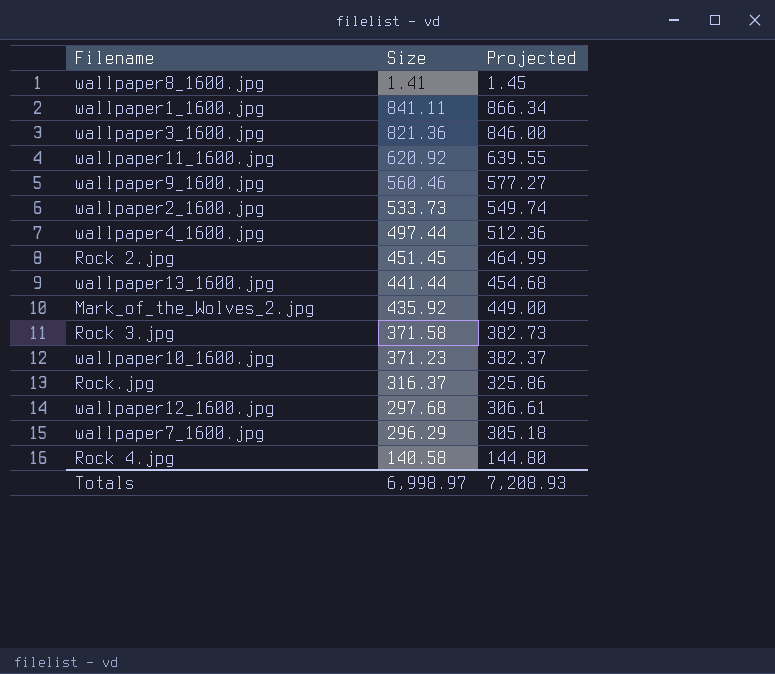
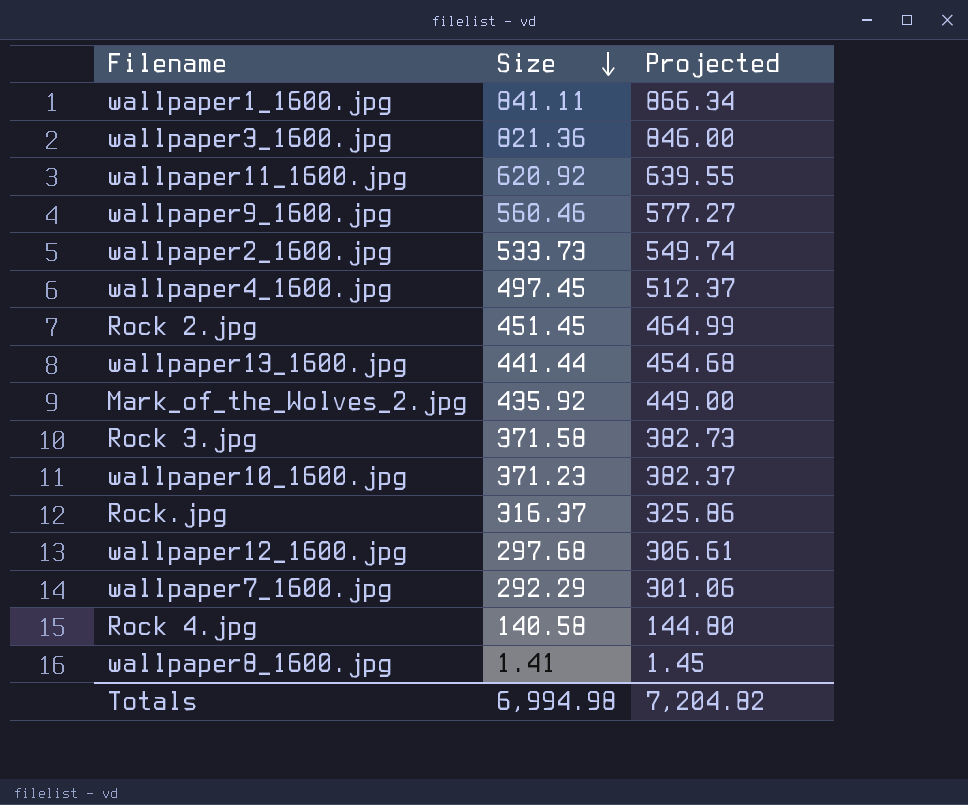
row order: none -> Size descending
wallpaper4_1600.jpg | Size: 497.44 -> 497.45
wallpaper4_1600.jpg | Projected: 512.36 -> 512.37
wallpaper7_1600.jpg | Size: 296.29 -> 292.29
wallpaper7_1600.jpg | Projected: 305.18 -> 301.06
Totals | Size: 6,998.97 -> 6,994.98
Totals | Projected: 7,208.93 -> 7,204.82

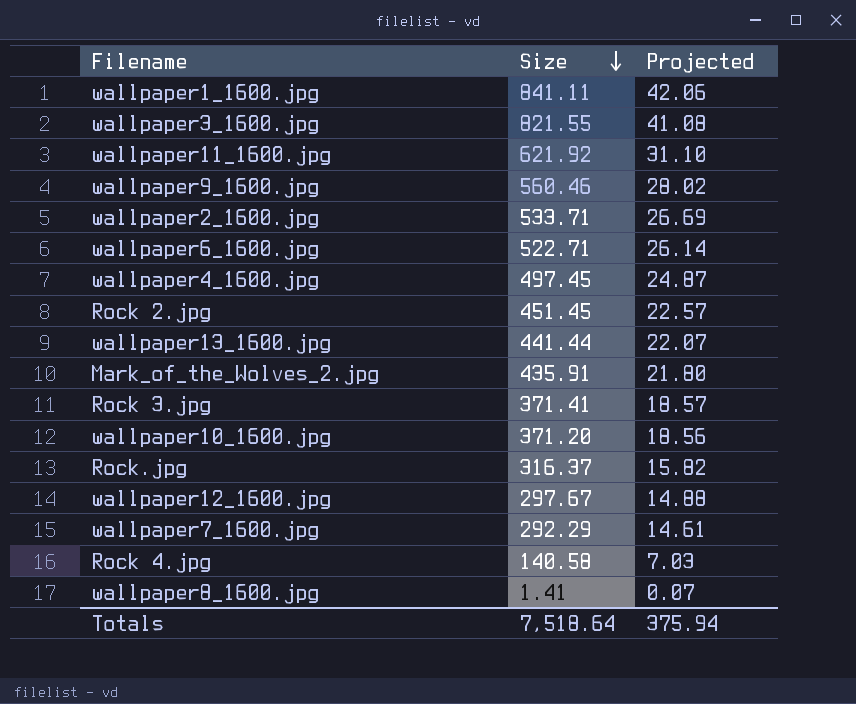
column Projected | formula: [Size] * 1.03 -> [Size] * 0.05
wallpaper3_1600.jpg | Size: 821.36 -> 821.55
wallpaper11_1600.jpg | Size: 620.92 -> 621.92
wallpaper2_1600.jpg | Size: 533.73 -> 533.71
row wallpaper6_1600.jpg: none -> 522.71 | 26.14
Mark_of_the_Wolves_2.jpg | Size: 435.92 -> 435.91
Rock 3.jpg | Size: 371.58 -> 371.41
wallpaper10_1600.jpg | Size: 371.23 -> 371.20
wallpaper12_1600.jpg | Size: 297.68 -> 297.67
Totals | Size: 6,994.98 -> 7,518.64
Totals | Projected: 7,204.82 -> 375.94

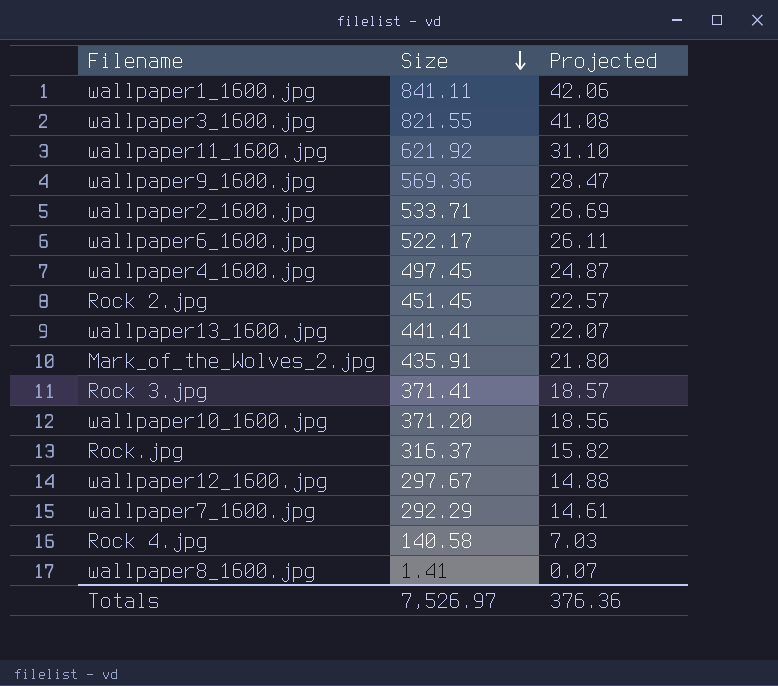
wallpaper9_1600.jpg | Size: 560.46 -> 569.36
wallpaper9_1600.jpg | Projected: 28.02 -> 28.47
wallpaper6_1600.jpg | Size: 522.71 -> 522.17
wallpaper6_1600.jpg | Projected: 26.14 -> 26.11
wallpaper13_1600.jpg | Size: 441.44 -> 441.41
Totals | Size: 7,518.64 -> 7,526.97
Totals | Projected: 375.94 -> 376.36

